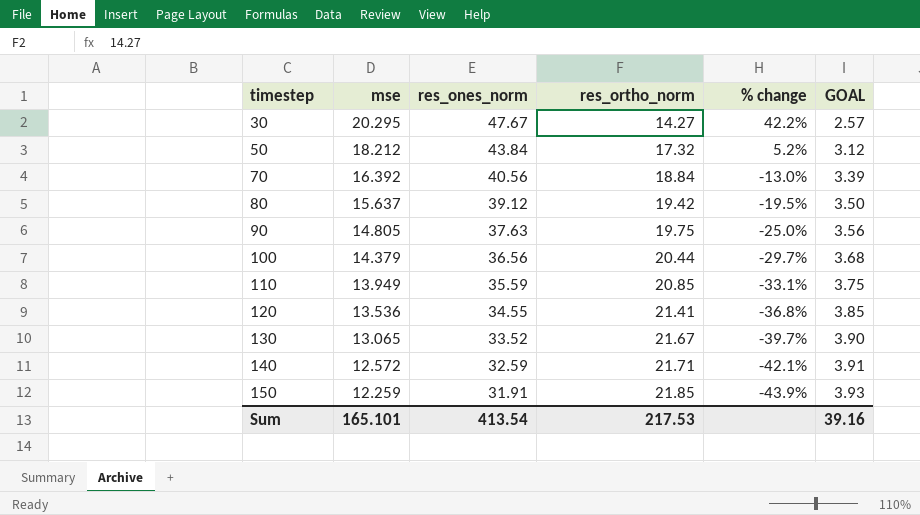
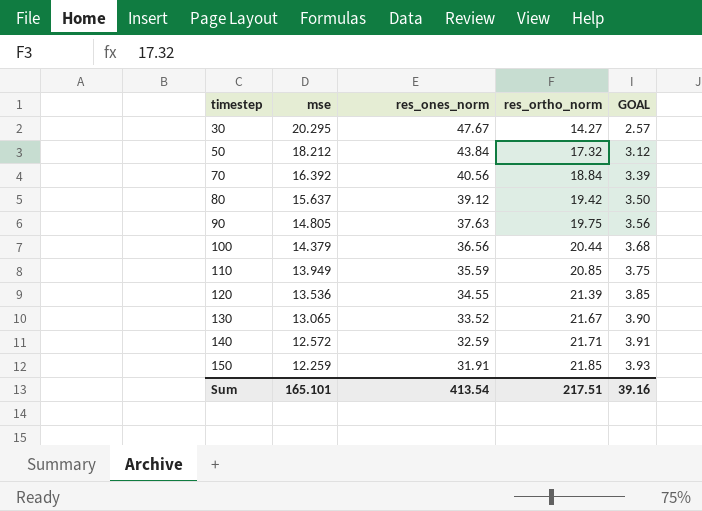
column % change | formula: ([mse] - [res_ortho_norm]) / [res_ortho_norm] -> none
120 | res_ortho_norm: 21.41 -> 21.39
Sum | res_ortho_norm: 217.53 -> 217.51

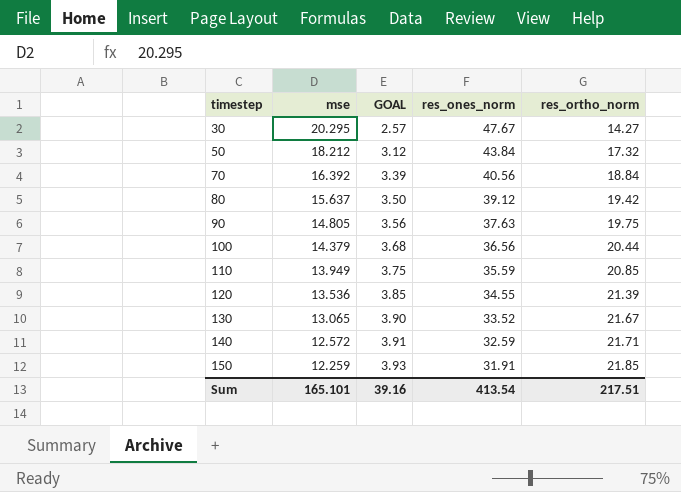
column GOAL | position: 5 -> 3

